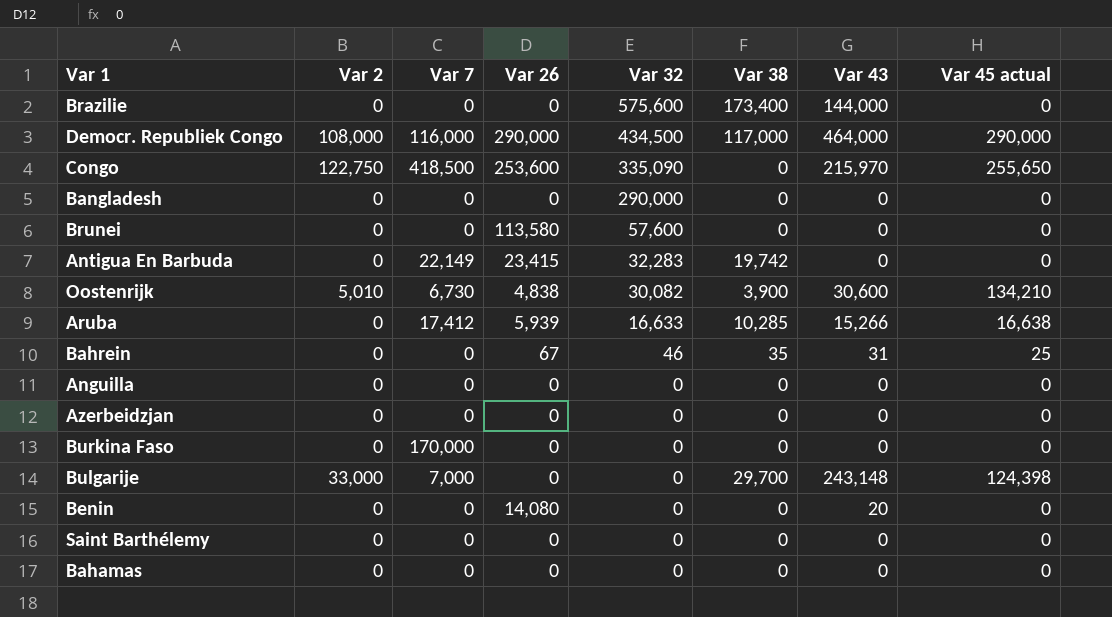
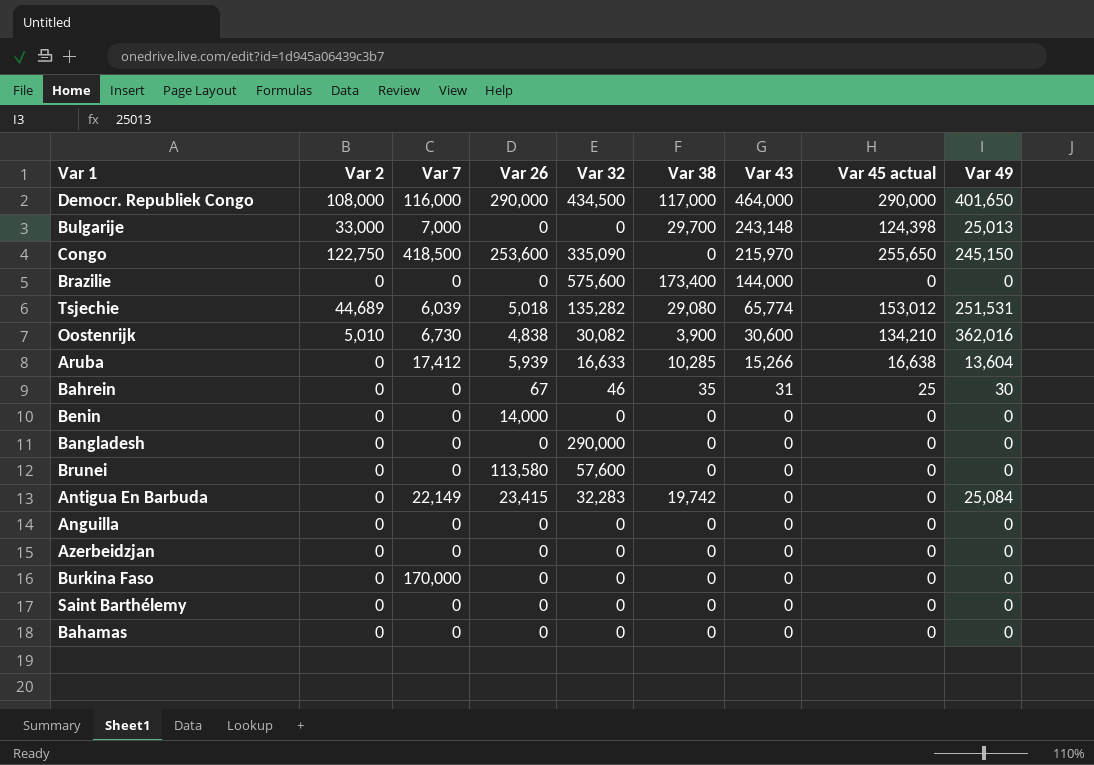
row order: Var 32 descending -> Var 43 descending
column Var 49 | position: none -> 9
row Tsjechie: none -> 44,689 | 6,039 | 5,018 | 135,282 | 29,080 | 65,774 | 153,012 | 251,531
Benin | Var 26: 14,080 -> 14,000
Benin | Var 43: 20 -> 0

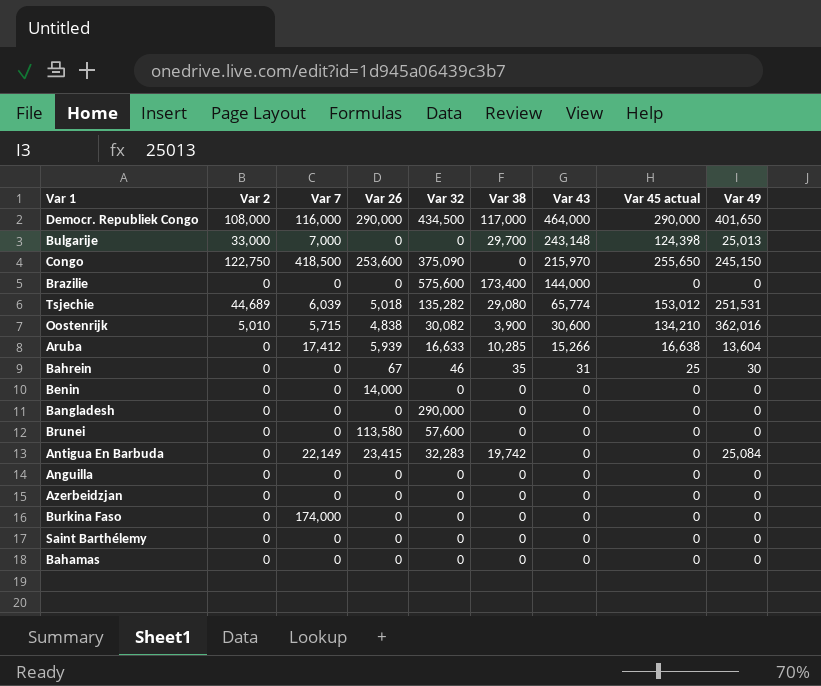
Congo | Var 32: 335,090 -> 375,090
Oostenrijk | Var 7: 6,730 -> 5,715
Burkina Faso | Var 7: 170,000 -> 174,000

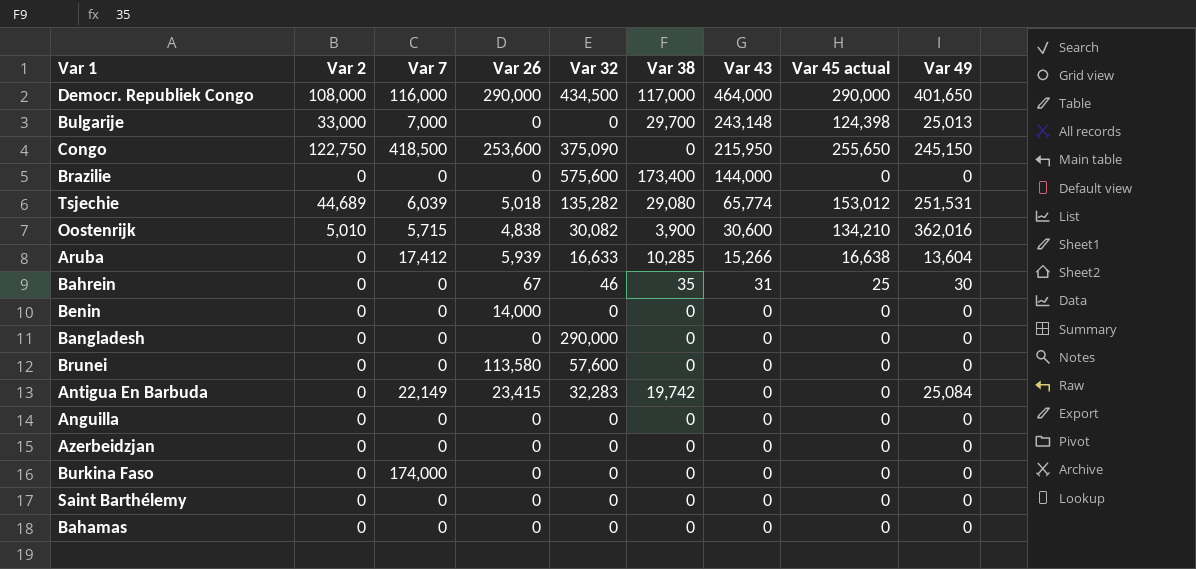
Congo | Var 43: 215,970 -> 215,950

